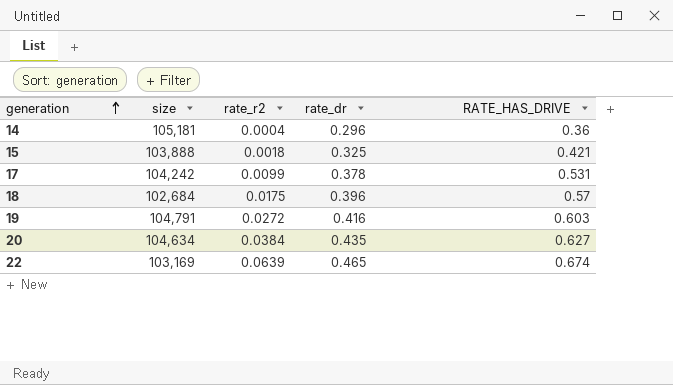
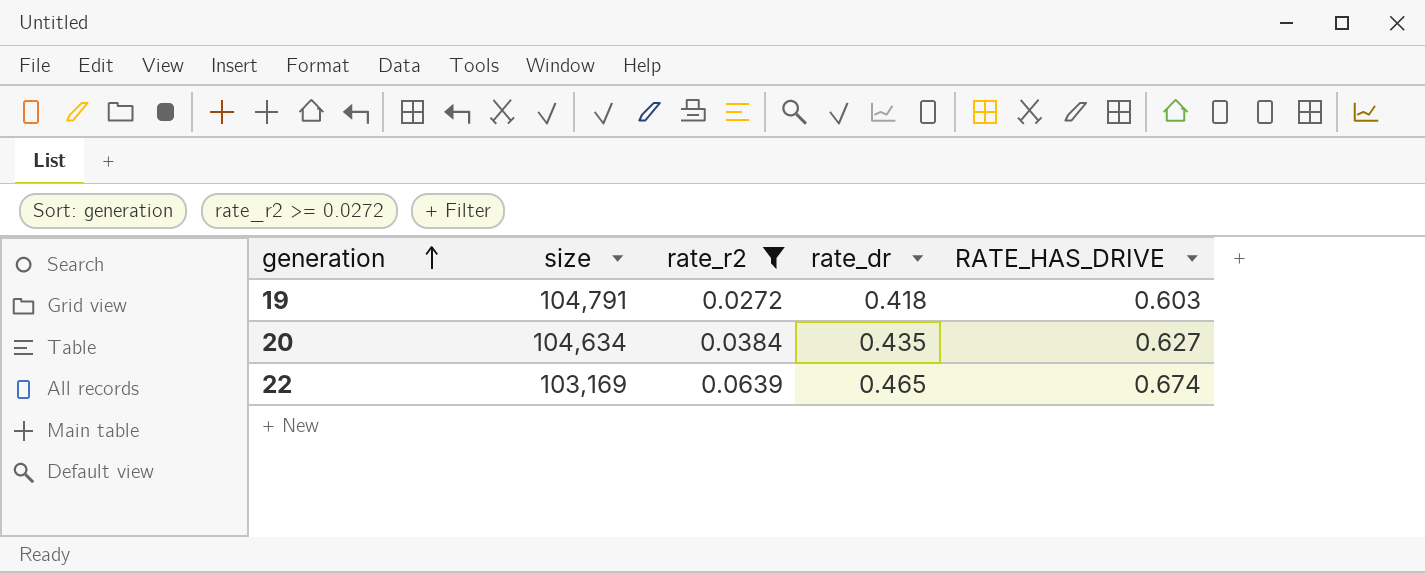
filter: none -> rate_r2 >= 0.0272
19 | rate_dr: 0.416 -> 0.418

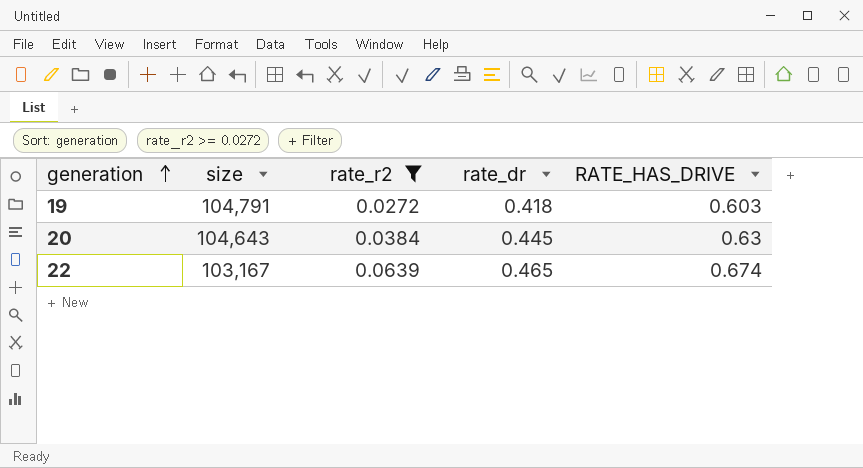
20 | size: 104,634 -> 104,643
20 | rate_dr: 0.435 -> 0.445
20 | RATE_HAS_DRIVE: 0.627 -> 0.63
22 | size: 103,169 -> 103,167

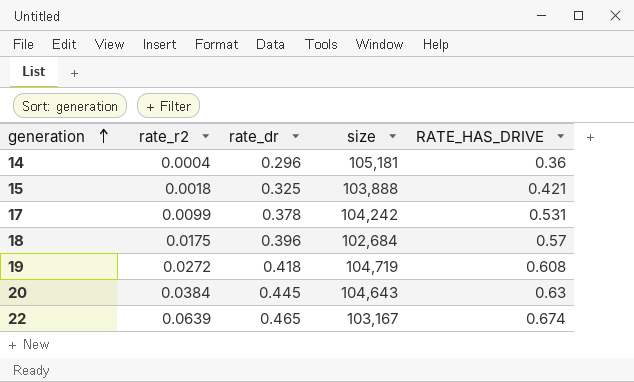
filter: rate_r2 >= 0.0272 -> none
column size | position: 2 -> 4
19 | size: 104,791 -> 104,719
19 | RATE_HAS_DRIVE: 0.603 -> 0.608

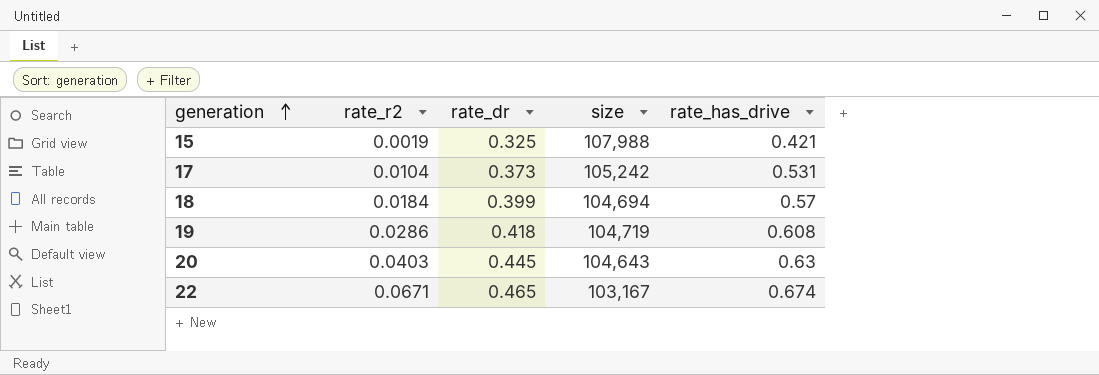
column name: RATE_HAS_DRIVE -> rate_has_drive
row 14: 0.0004 | 0.296 | 105,181 | 0.36 -> none
15 | rate_r2: 0.0018 -> 0.0019
15 | size: 103,888 -> 107,988
17 | rate_r2: 0.0099 -> 0.0104
17 | rate_dr: 0.378 -> 0.373
17 | size: 104,242 -> 105,242
18 | rate_r2: 0.0175 -> 0.0184
18 | rate_dr: 0.396 -> 0.399
18 | size: 102,684 -> 104,694
19 | rate_r2: 0.0272 -> 0.0286
20 | rate_r2: 0.0384 -> 0.0403
22 | rate_r2: 0.0639 -> 0.0671

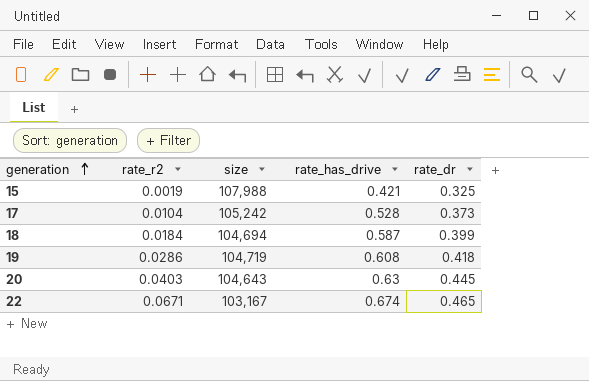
column rate_dr | position: 3 -> 5
17 | rate_has_drive: 0.531 -> 0.528
18 | rate_has_drive: 0.57 -> 0.587

